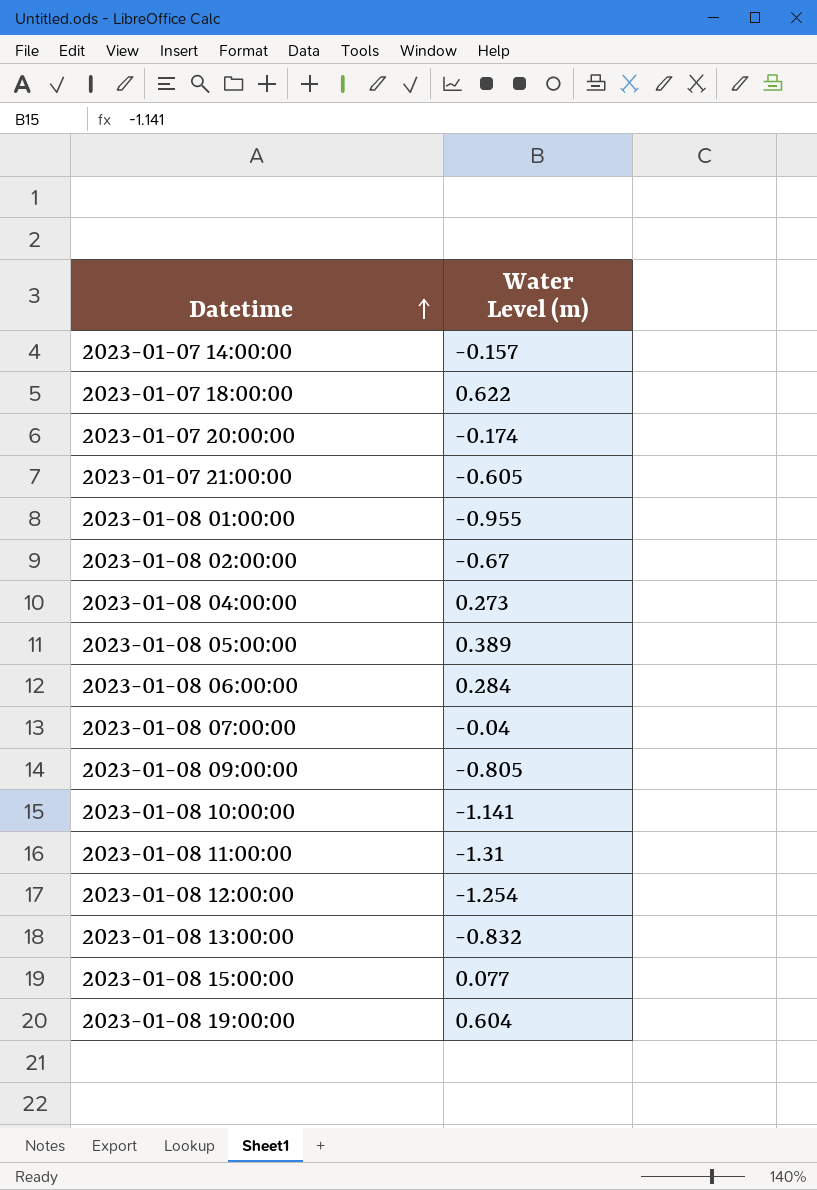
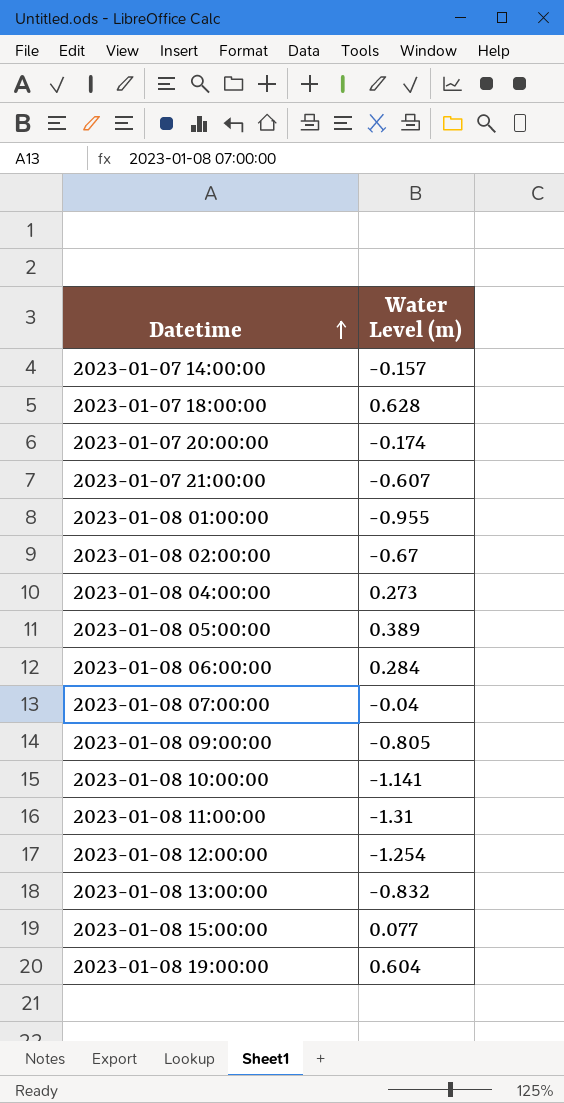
2023-01-07 18:00:00 | Water Level (m): 0.622 -> 0.628
2023-01-07 21:00:00 | Water Level (m): -0.605 -> -0.607

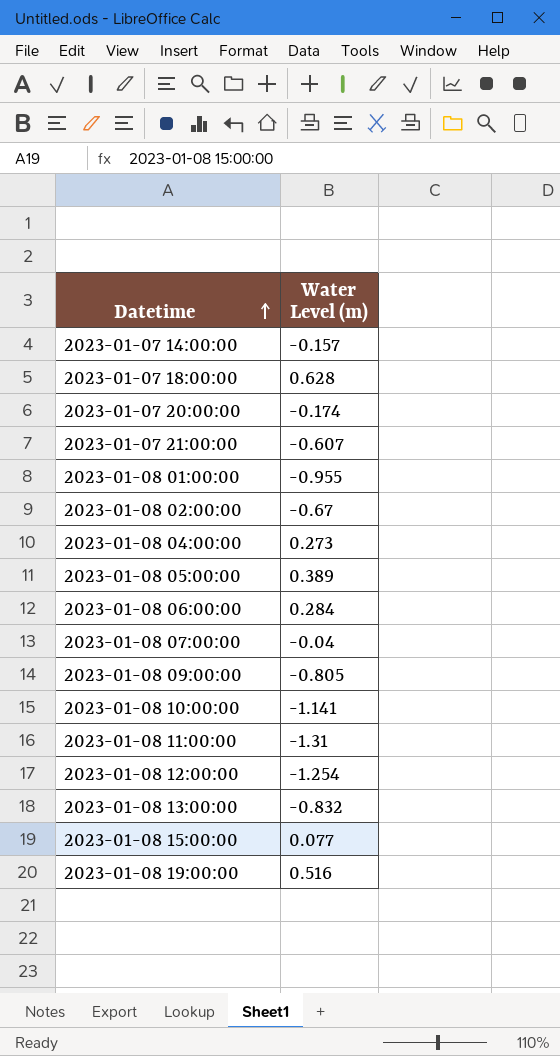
2023-01-08 19:00:00 | Water Level (m): 0.604 -> 0.516

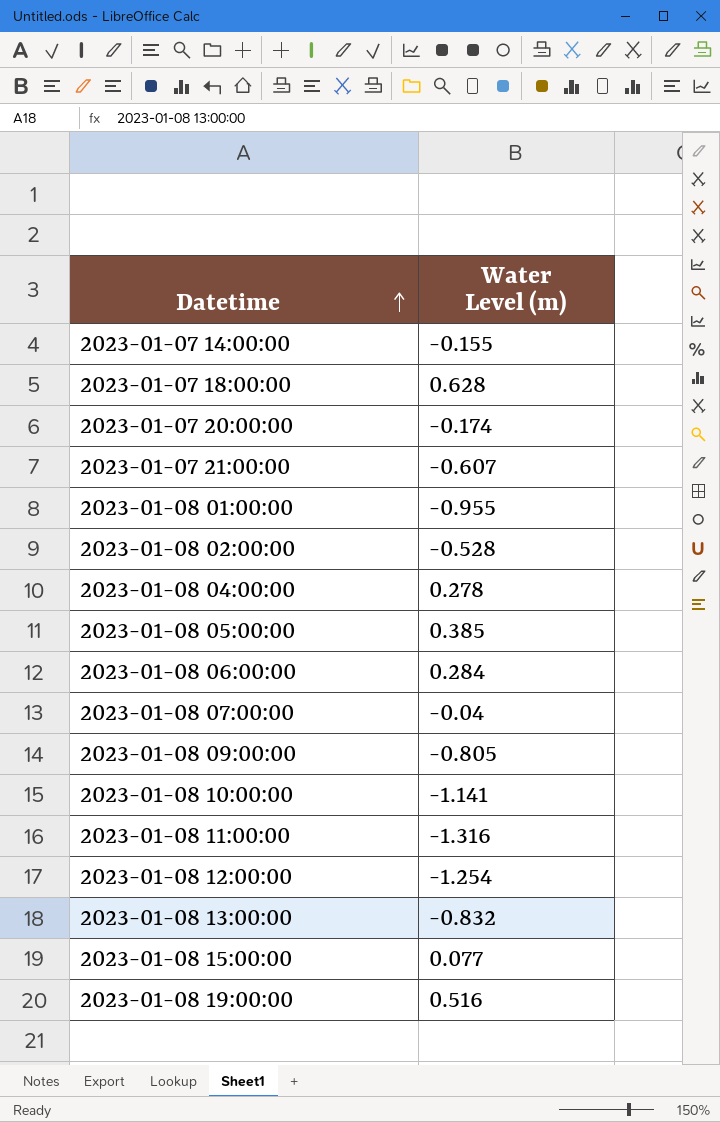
2023-01-07 14:00:00 | Water Level (m): -0.157 -> -0.155
2023-01-08 02:00:00 | Water Level (m): -0.67 -> -0.528
2023-01-08 04:00:00 | Water Level (m): 0.273 -> 0.278
2023-01-08 05:00:00 | Water Level (m): 0.389 -> 0.385
2023-01-08 11:00:00 | Water Level (m): -1.31 -> -1.316

